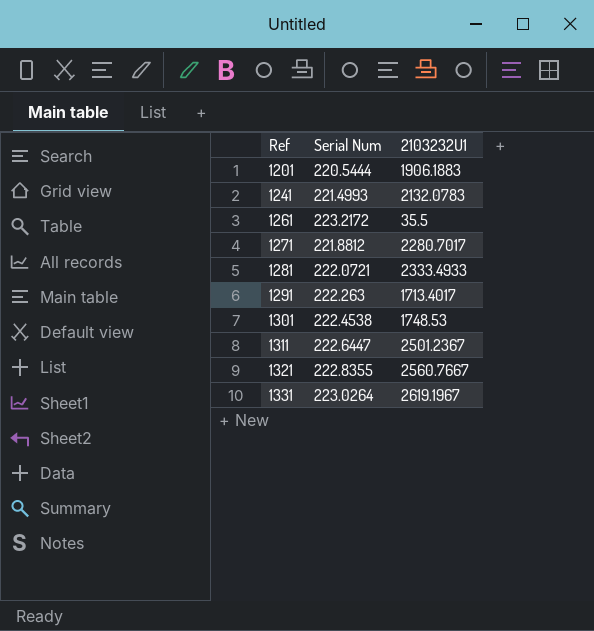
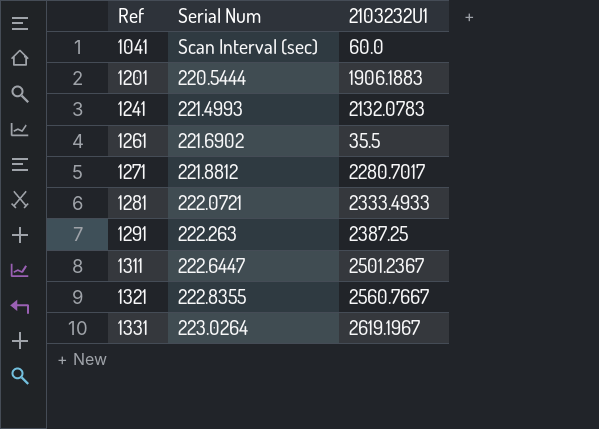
row 1301: 222.4538 | 1748.53 -> none
row 1041: none -> Scan Interval (sec) | 60.0
1261 | Serial Num: 223.2172 -> 221.6902
1291 | 2103232U1: 1713.4017 -> 2387.25

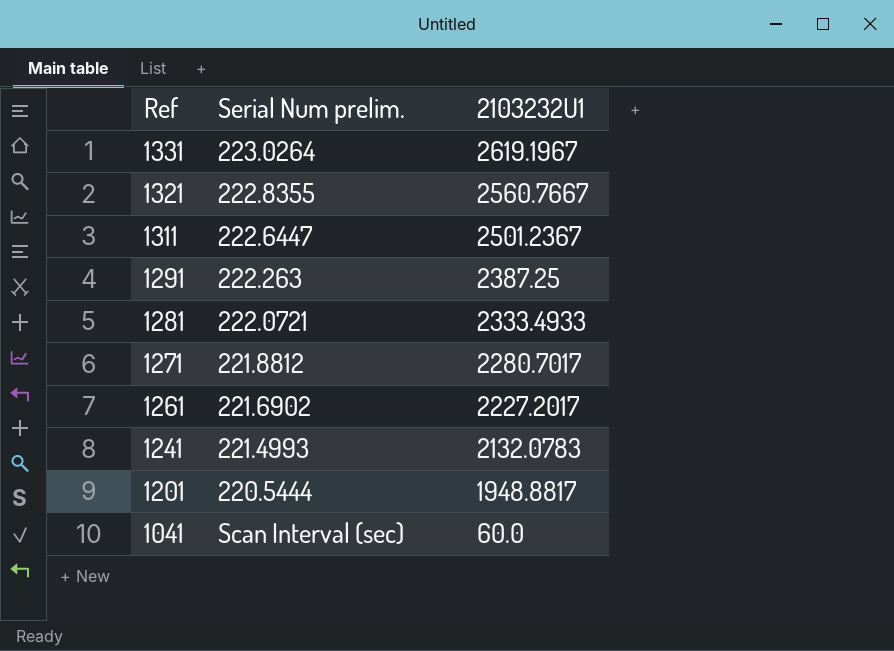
row order: Ref ascending -> Ref descending
column name: Serial Num -> Serial Num prelim.
1261 | 2103232U1: 35.5 -> 2227.2017
1201 | 2103232U1: 1906.1883 -> 1948.8817

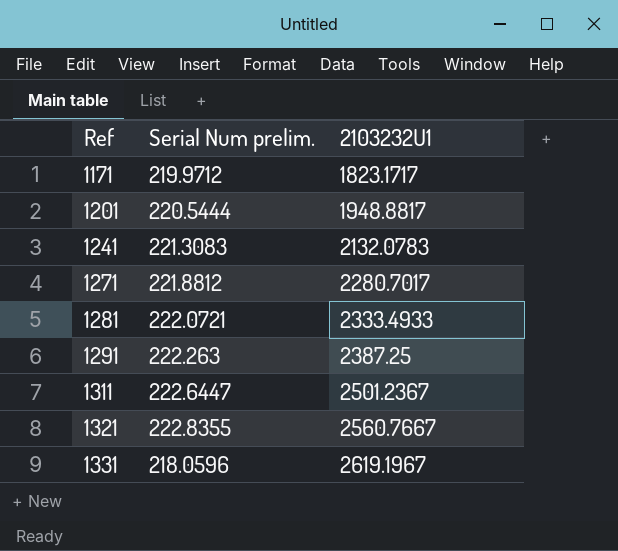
row order: Ref descending -> Ref ascending
row 1261: 221.6902 | 2227.2017 -> none
row 1041: Scan Interval (sec) | 60.0 -> none
row 1171: none -> 219.9712 | 1823.1717
1241 | Serial Num prelim.: 221.4993 -> 221.3083
1331 | Serial Num prelim.: 223.0264 -> 218.0596

